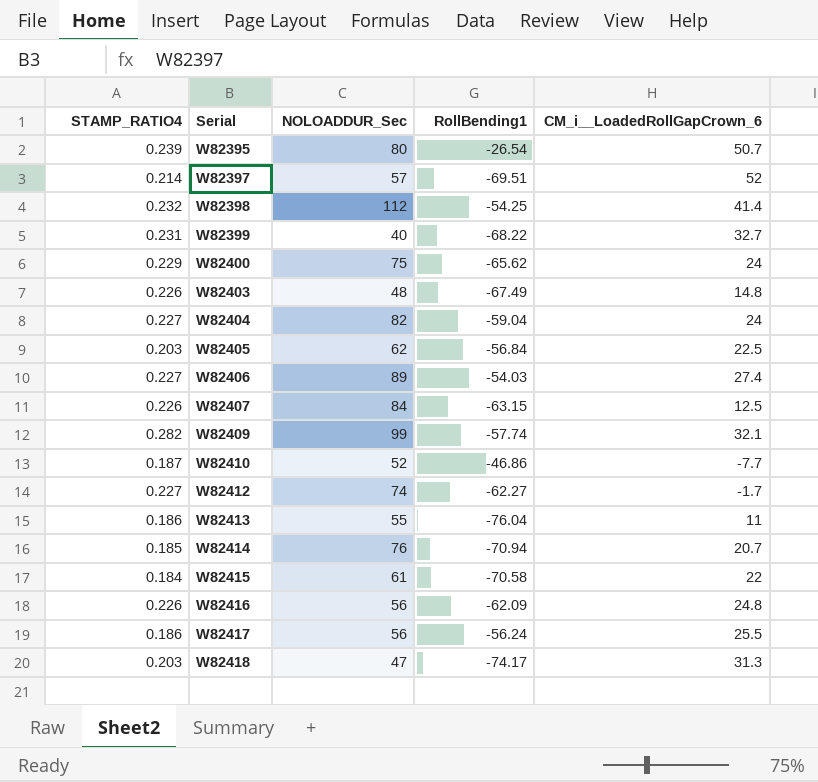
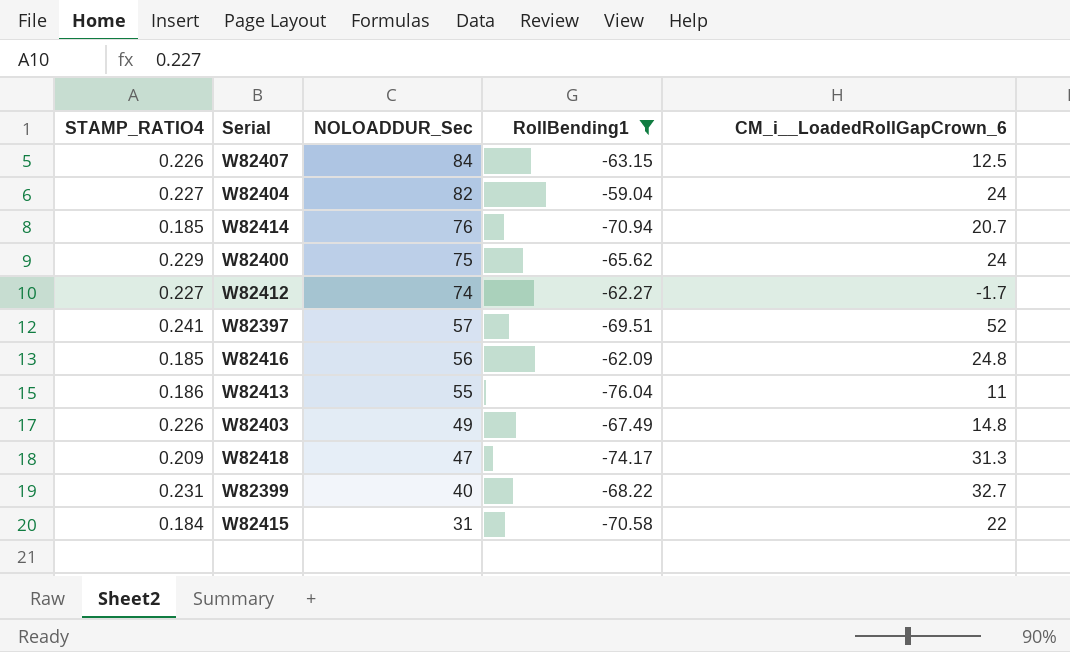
filter: none -> RollBending1 <= -59.04
row order: Serial ascending -> NOLOADDUR_Sec descending
W82397 | STAMP_RATIO4: 0.214 -> 0.241
W82416 | STAMP_RATIO4: 0.226 -> 0.185
W82403 | NOLOADDUR_Sec: 48 -> 49
W82418 | STAMP_RATIO4: 0.203 -> 0.209
W82415 | NOLOADDUR_Sec: 61 -> 31

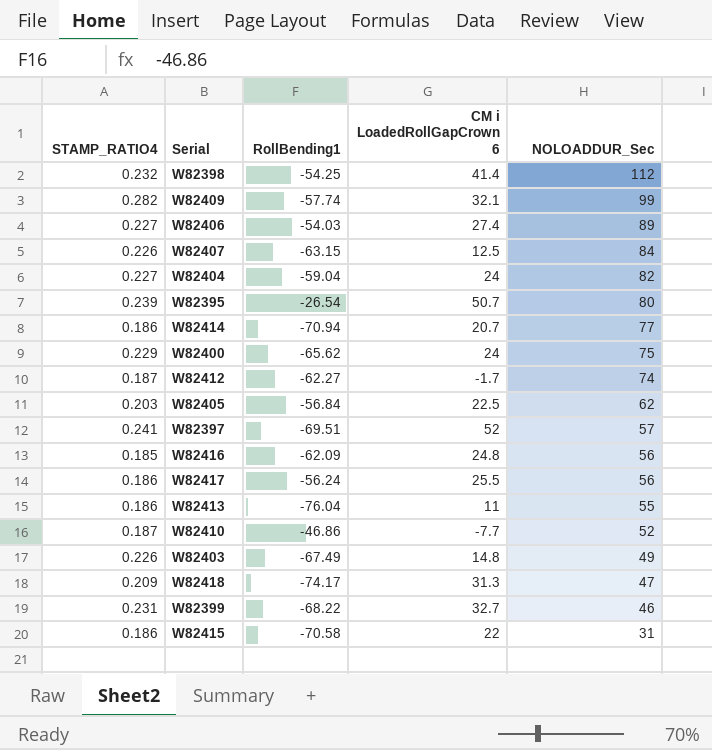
filter: RollBending1 <= -59.04 -> none
column name: CM_i__LoadedRollGapCrown_6 -> CM i LoadedRollGapCrown 6
column NOLOADDUR_Sec | position: 3 -> 5
W82414 | STAMP_RATIO4: 0.185 -> 0.186
W82414 | NOLOADDUR_Sec: 76 -> 77
W82412 | STAMP_RATIO4: 0.227 -> 0.187
W82399 | NOLOADDUR_Sec: 40 -> 46
W82415 | STAMP_RATIO4: 0.184 -> 0.186

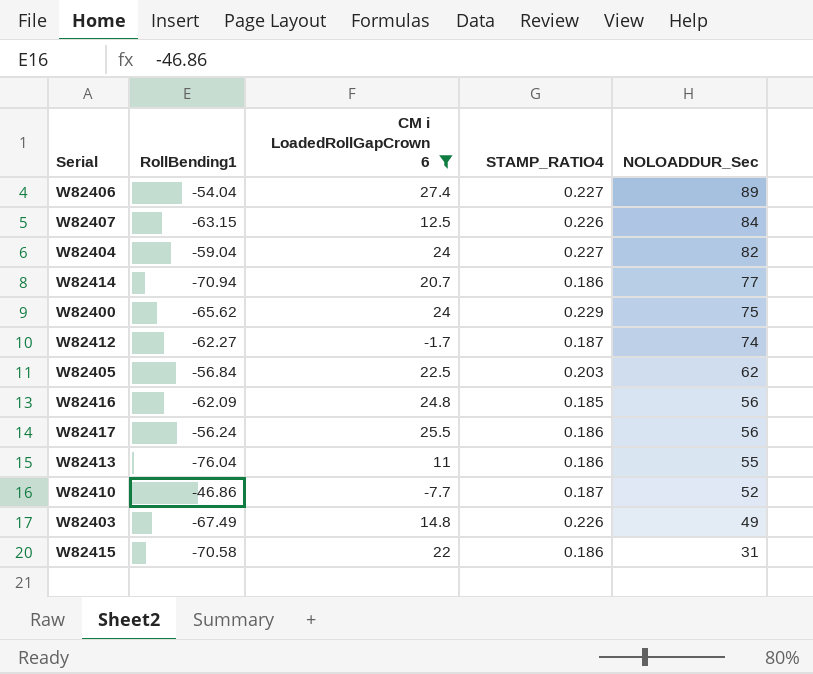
filter: none -> CM i LoadedRollGapCrown 6 <= 27.4
column STAMP_RATIO4 | position: 1 -> 4
W82406 | RollBending1: -54.03 -> -54.04

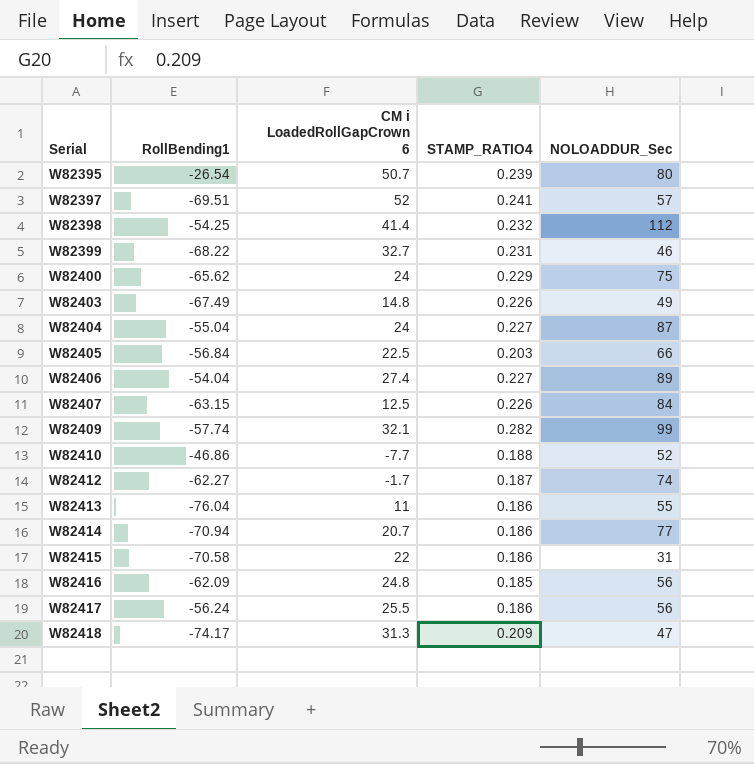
filter: CM i LoadedRollGapCrown 6 <= 27.4 -> none
row order: NOLOADDUR_Sec descending -> Serial ascending
W82404 | RollBending1: -59.04 -> -55.04
W82404 | NOLOADDUR_Sec: 82 -> 87
W82405 | NOLOADDUR_Sec: 62 -> 66
W82410 | STAMP_RATIO4: 0.187 -> 0.188

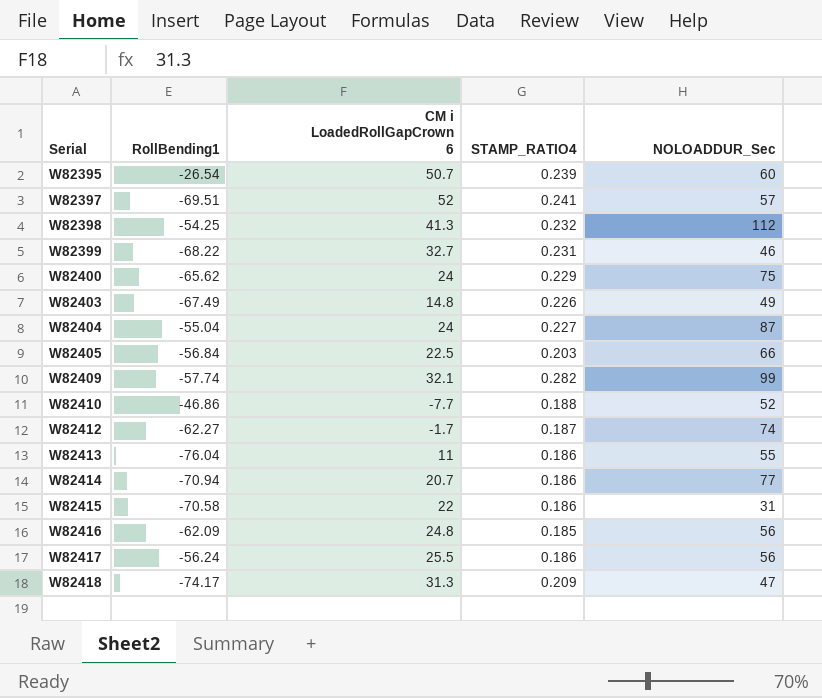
row W82406: -54.04 | 27.4 | 0.227 | 89 -> none
row W82407: -63.15 | 12.5 | 0.226 | 84 -> none
W82395 | NOLOADDUR_Sec: 80 -> 60
W82398 | CM i LoadedRollGapCrown 6: 41.4 -> 41.3

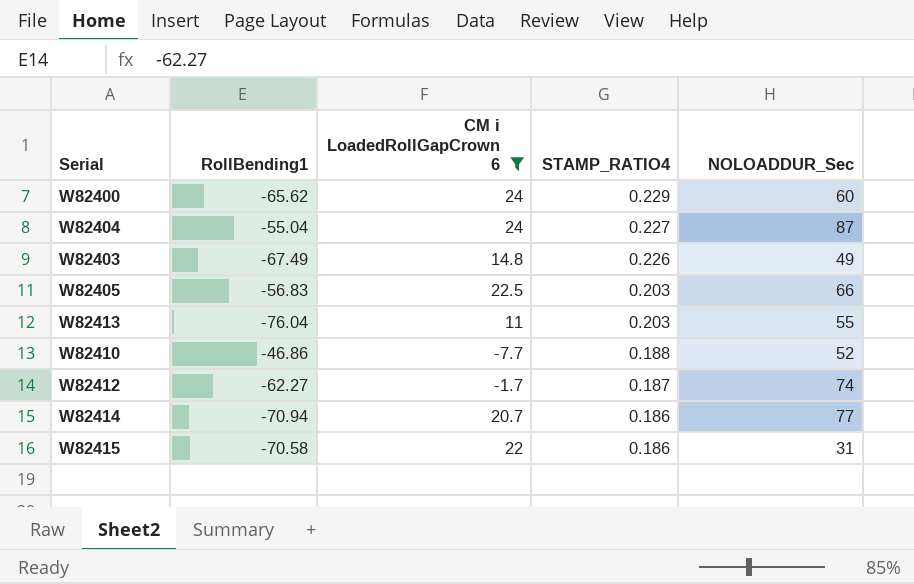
filter: none -> CM i LoadedRollGapCrown 6 <= 24
row order: Serial ascending -> STAMP_RATIO4 descending
W82400 | NOLOADDUR_Sec: 75 -> 60
W82405 | RollBending1: -56.84 -> -56.83
W82413 | STAMP_RATIO4: 0.186 -> 0.203

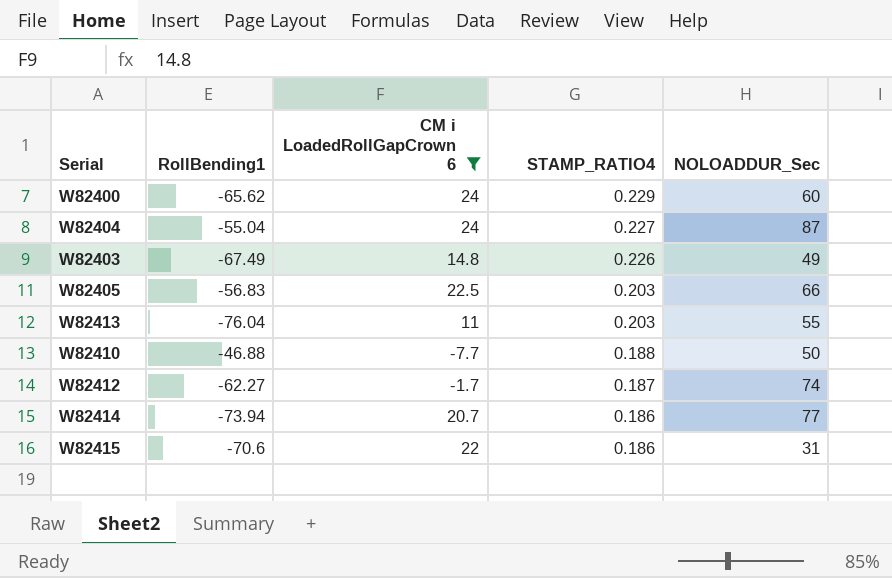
W82410 | RollBending1: -46.86 -> -46.88
W82410 | NOLOADDUR_Sec: 52 -> 50
W82414 | RollBending1: -70.94 -> -73.94
W82415 | RollBending1: -70.58 -> -70.6

